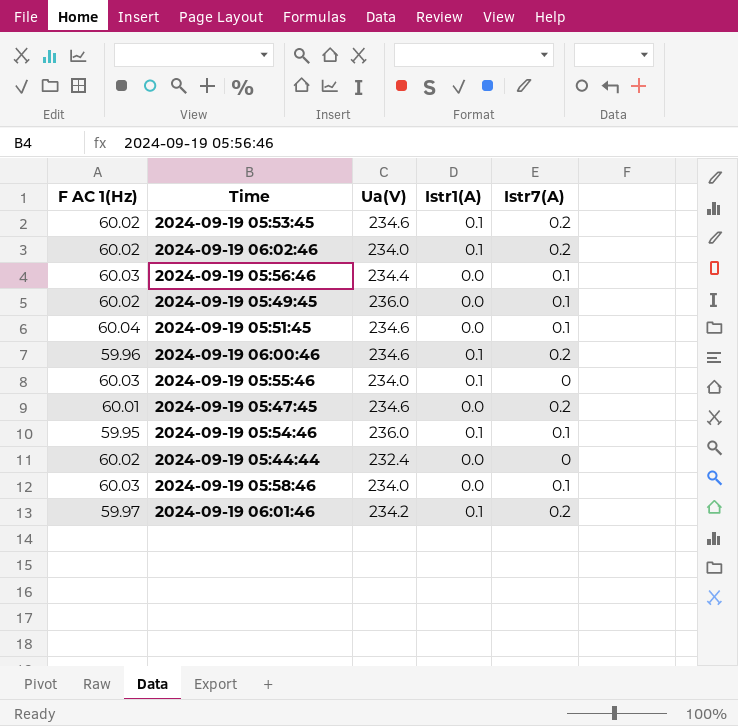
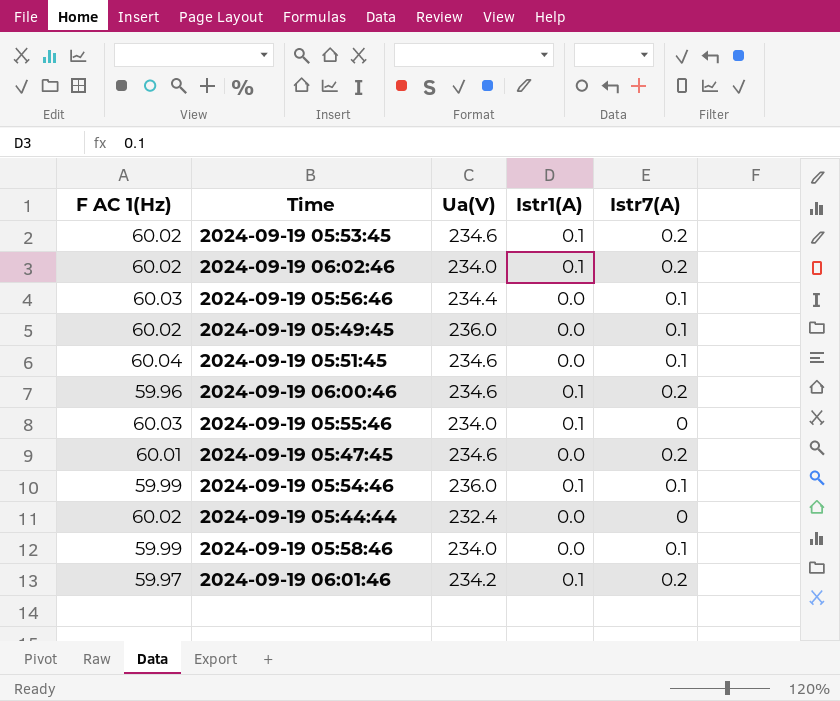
2024-09-19 05:54:46 | F AC 1(Hz): 59.95 -> 59.99
2024-09-19 05:58:46 | F AC 1(Hz): 60.03 -> 59.99

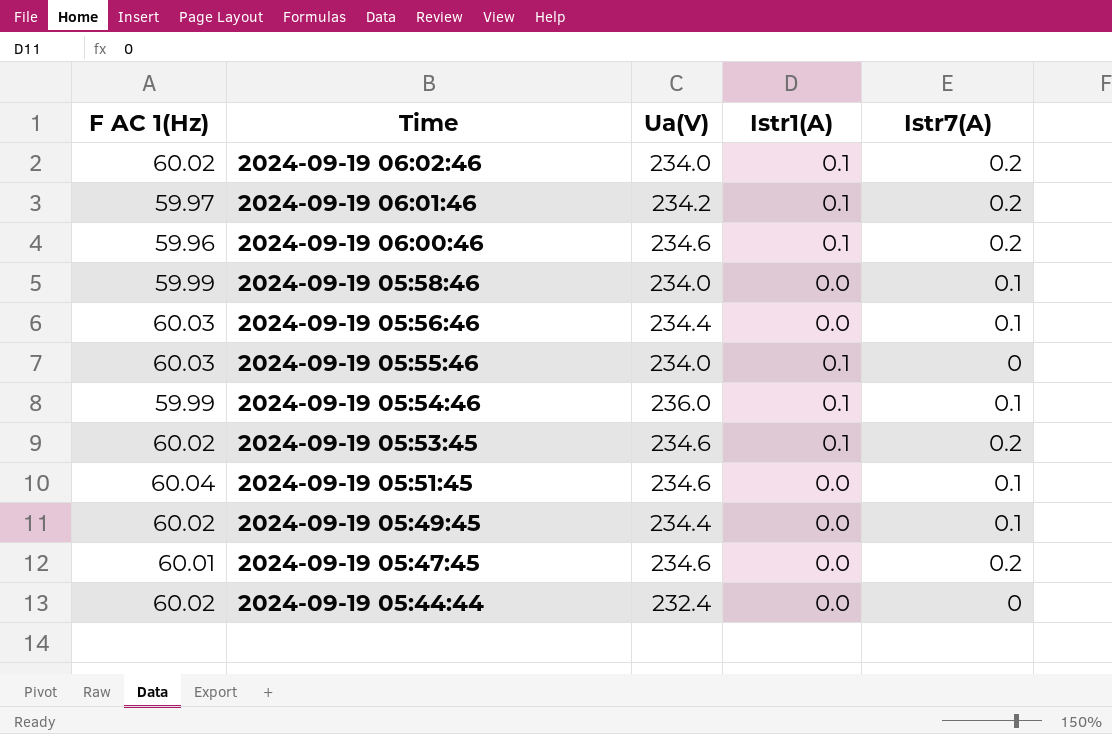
row order: none -> Time descending
2024-09-19 05:49:45 | Ua(V): 236.0 -> 234.4

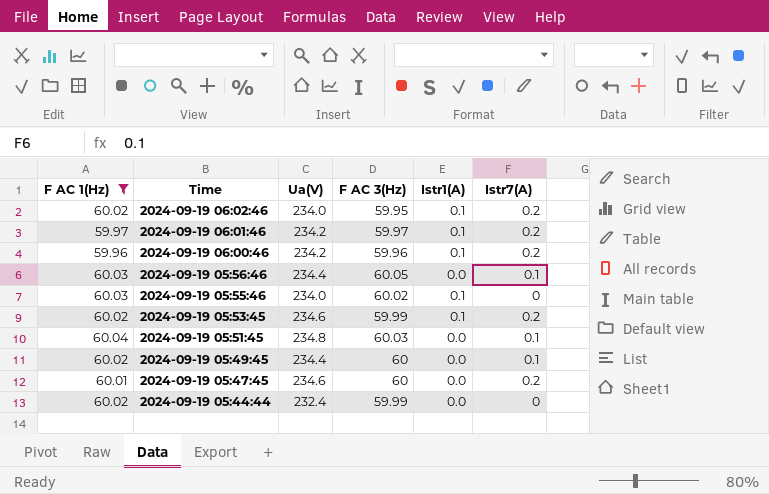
filter: none -> F AC 1(Hz) != 59.99
column F AC 3(Hz) | position: none -> 4
2024-09-19 06:00:46 | Ua(V): 234.6 -> 234.2
2024-09-19 05:51:45 | Ua(V): 234.6 -> 234.8

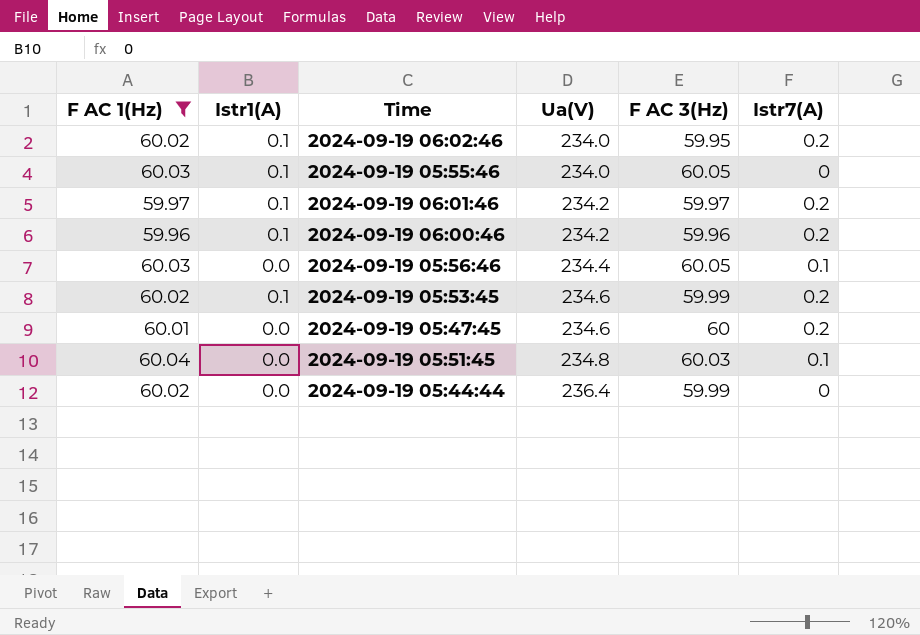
row order: Time descending -> Ua(V) ascending
column Istr1(A) | position: 5 -> 2
row 2024-09-19 05:49:45: 60.02 | 234.4 | 60 | 0.0 | 0.1 -> none
2024-09-19 05:55:46 | F AC 3(Hz): 60.02 -> 60.05
2024-09-19 05:44:44 | Ua(V): 232.4 -> 236.4

